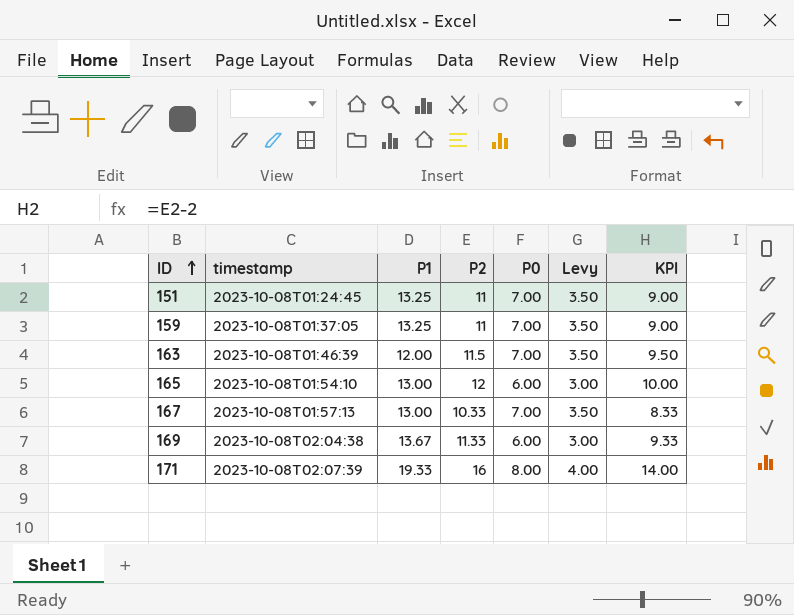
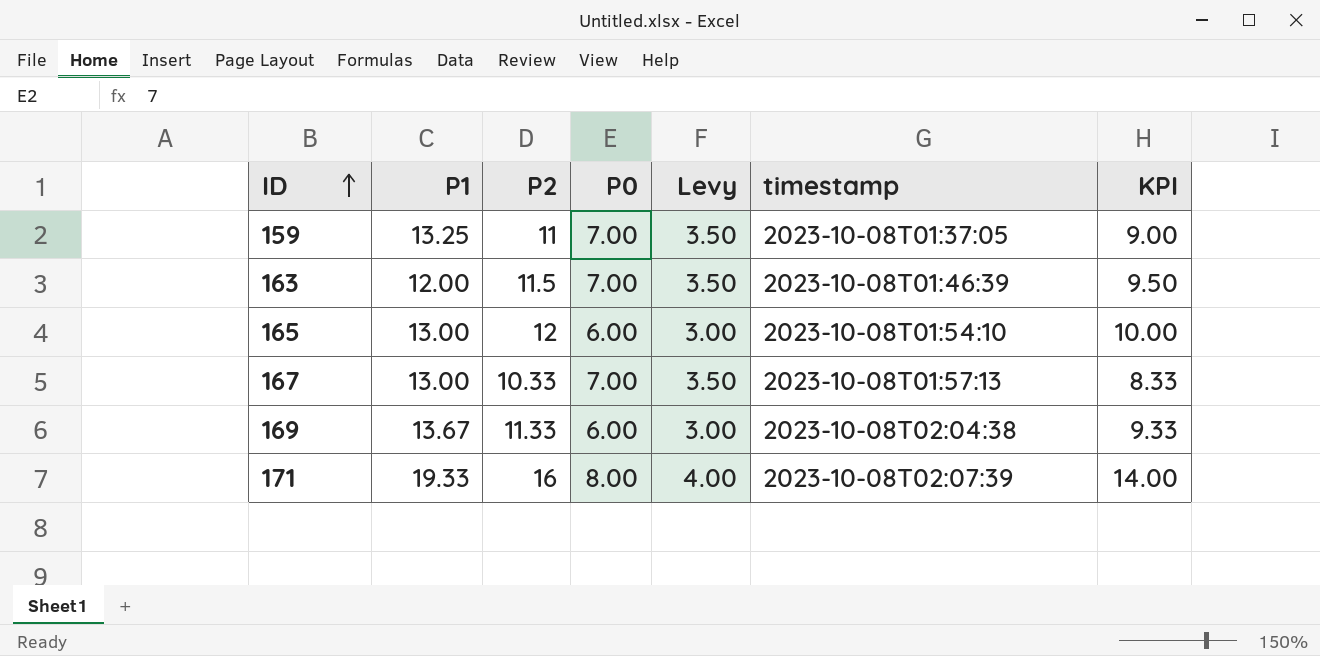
column timestamp | position: 2 -> 6
row 151: 2023-10-08T01:24:45 | 13.25 | 11 | 7.00 | 3.50 | 9.00 -> none

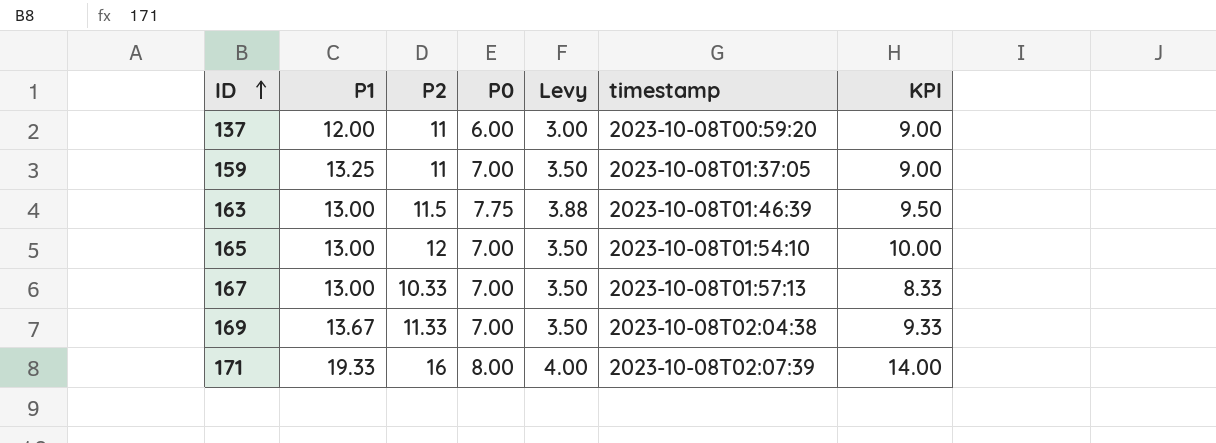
row 137: none -> 12.00 | 11 | 6.00 | 3.00 | 2023-10-08T00:59:20 | 9.00
163 | P1: 12.00 -> 13.00
163 | P0: 7.00 -> 7.75
163 | Levy: 3.50 -> 3.88
165 | P0: 6.00 -> 7.00
165 | Levy: 3.00 -> 3.50
169 | P0: 6.00 -> 7.00
169 | Levy: 3.00 -> 3.50

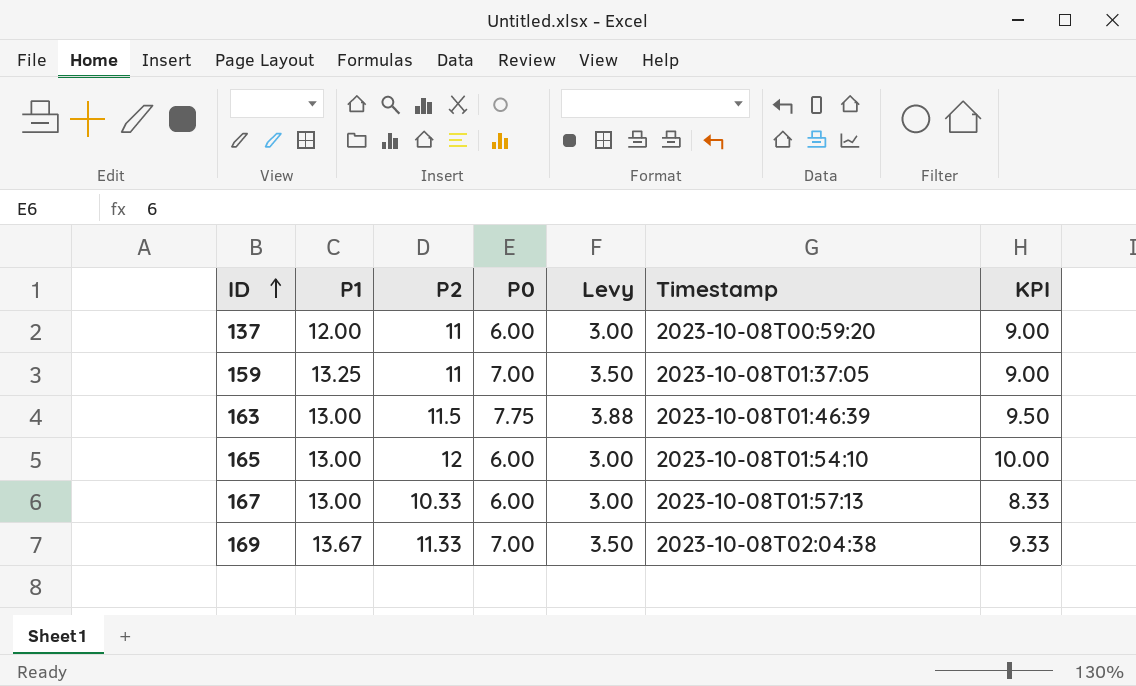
column name: timestamp -> Timestamp
row 171: 19.33 | 16 | 8.00 | 4.00 | 2023-10-08T02:07:39 | 14.00 -> none
165 | P0: 7.00 -> 6.00
165 | Levy: 3.50 -> 3.00
167 | P0: 7.00 -> 6.00
167 | Levy: 3.50 -> 3.00

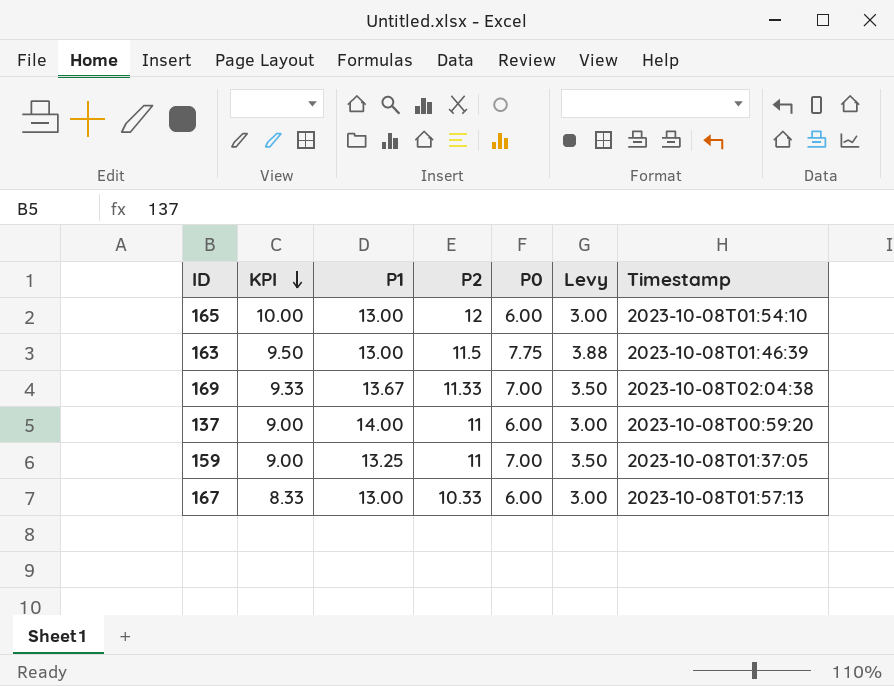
row order: ID ascending -> KPI descending
column KPI | position: 7 -> 2
137 | P1: 12.00 -> 14.00

